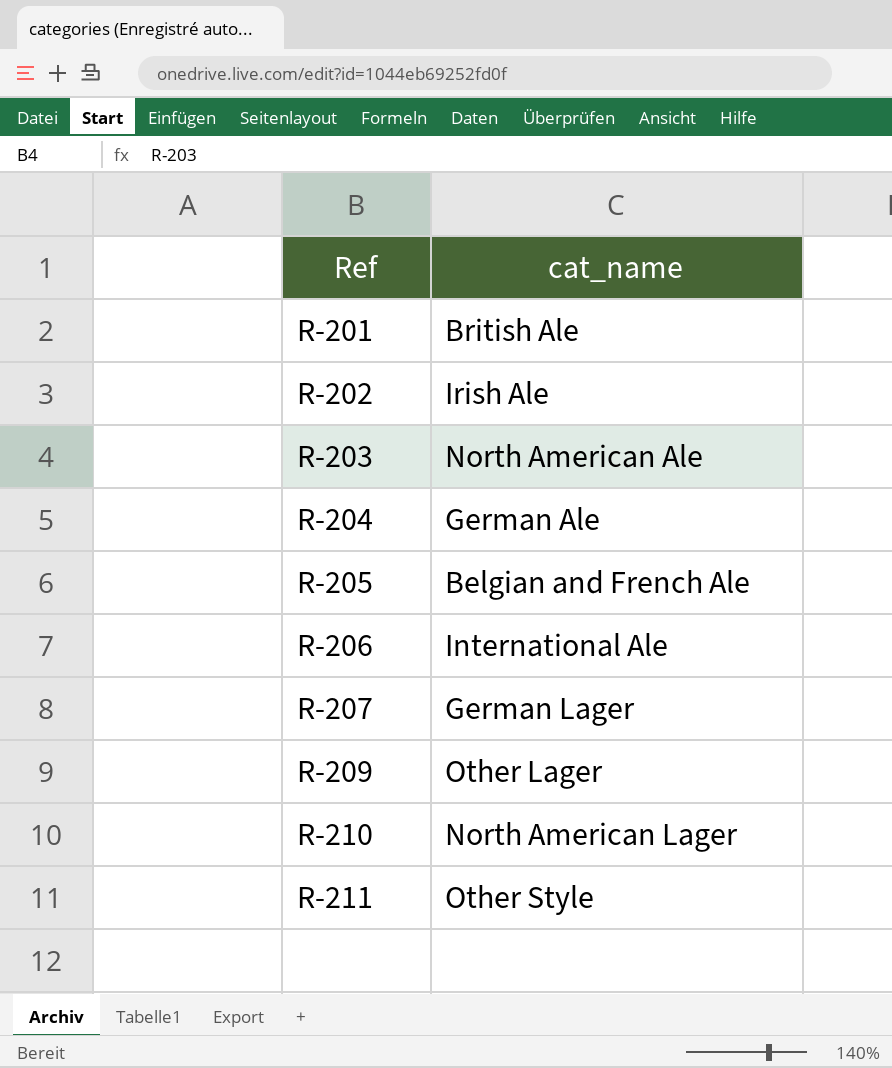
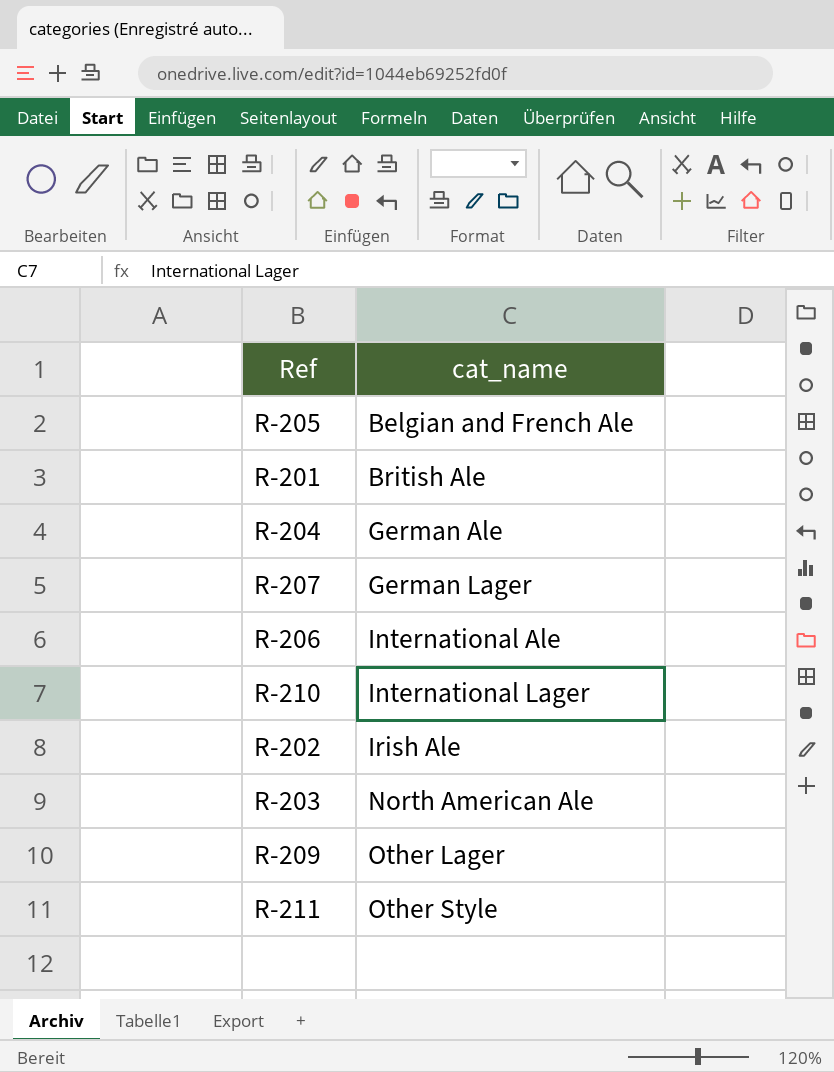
row order: Ref ascending -> cat_name ascending
R-210 | cat_name: North American Lager -> International Lager

